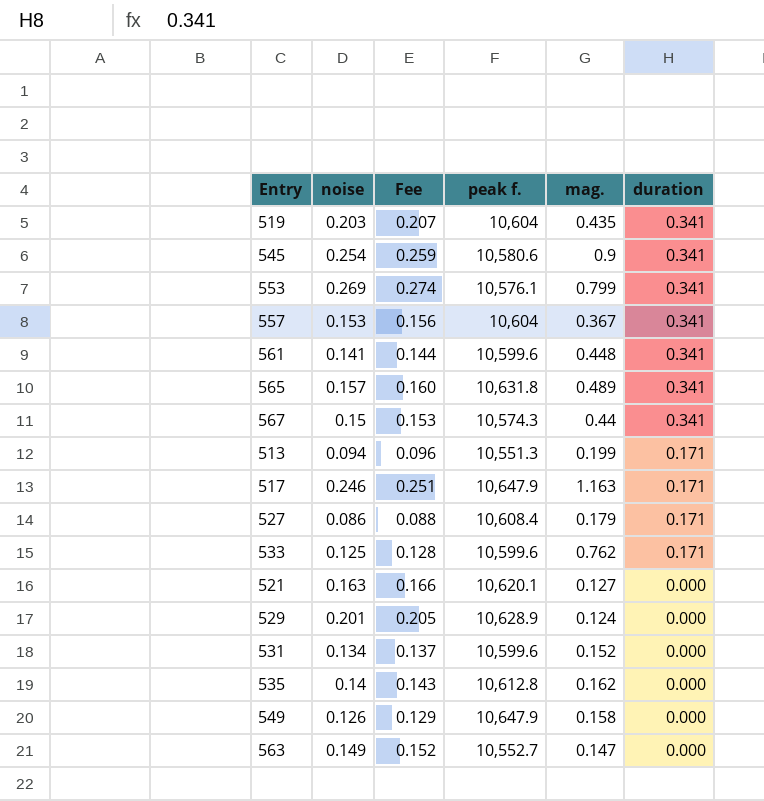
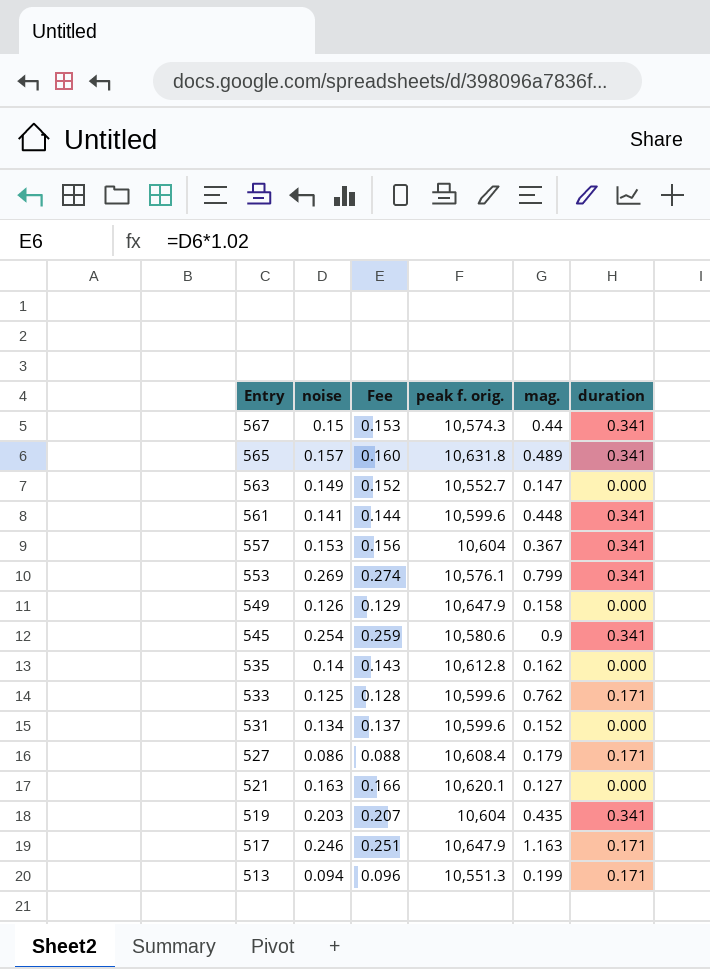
row order: duration descending -> Entry descending
column name: peak f. -> peak f. orig.
row 529: 0.201 | 0.205 | 10,628.9 | 0.124 | 0.000 -> none

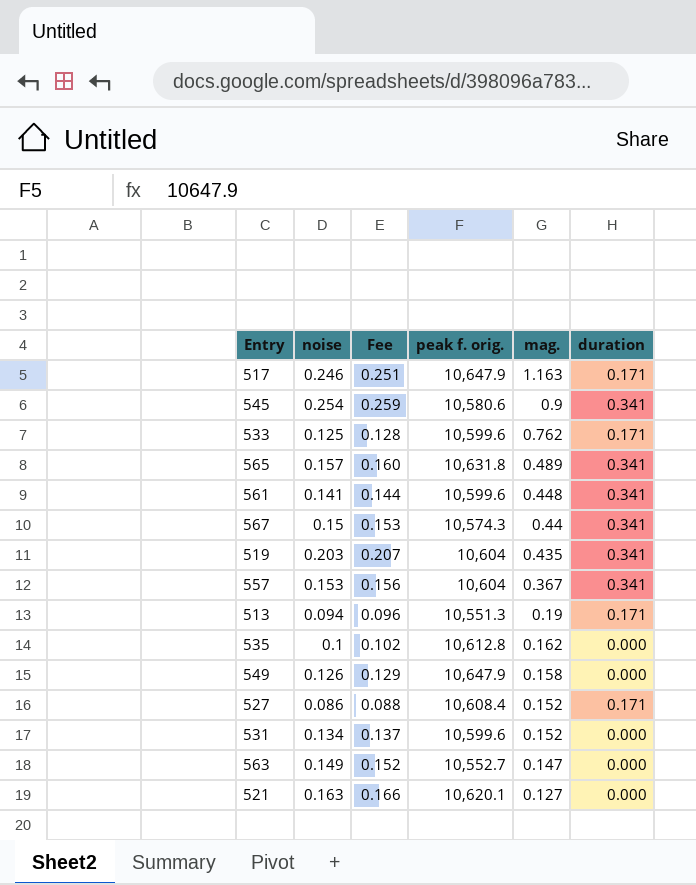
row order: Entry descending -> mag. descending
row 553: 0.269 | 0.274 | 10,576.1 | 0.799 | 0.341 -> none
513 | mag.: 0.199 -> 0.19
535 | noise: 0.14 -> 0.1
535 | Fee: 0.143 -> 0.102
527 | mag.: 0.179 -> 0.152

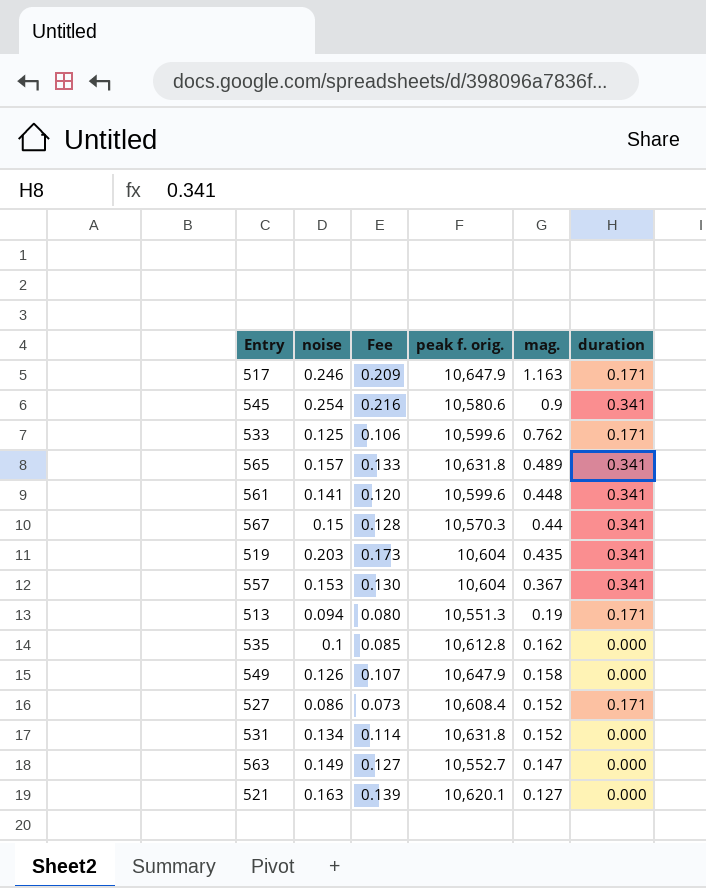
column Fee | formula: [noise] * 1.02 -> [noise] * 0.85
567 | peak f. orig.: 10,574.3 -> 10,570.3
531 | peak f. orig.: 10,599.6 -> 10,631.8

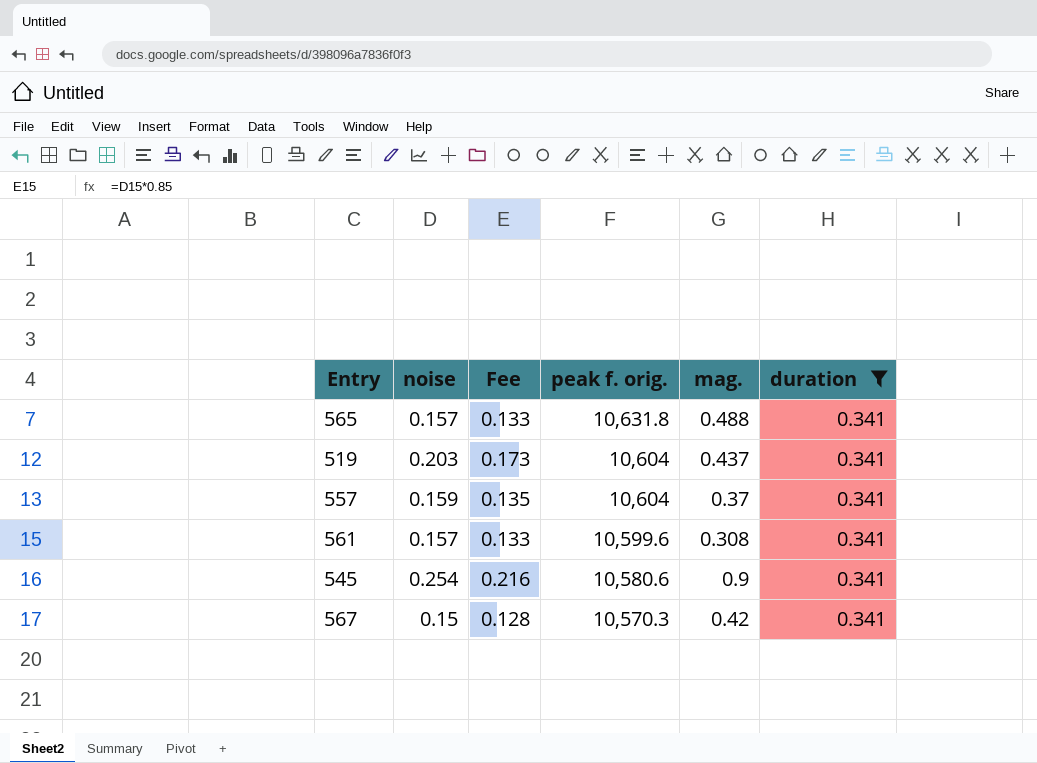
filter: none -> duration = 0.341
row order: mag. descending -> peak f. orig. descending
565 | mag.: 0.489 -> 0.488
519 | mag.: 0.435 -> 0.437
557 | noise: 0.153 -> 0.159
557 | Fee: 0.130 -> 0.135
557 | mag.: 0.367 -> 0.37
561 | noise: 0.141 -> 0.157
561 | Fee: 0.120 -> 0.133
561 | mag.: 0.448 -> 0.308
567 | mag.: 0.44 -> 0.42

